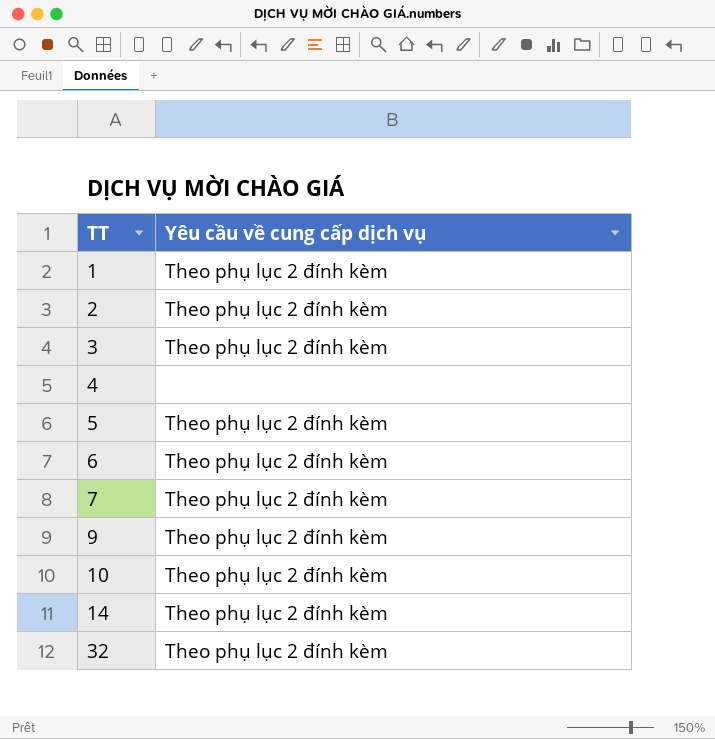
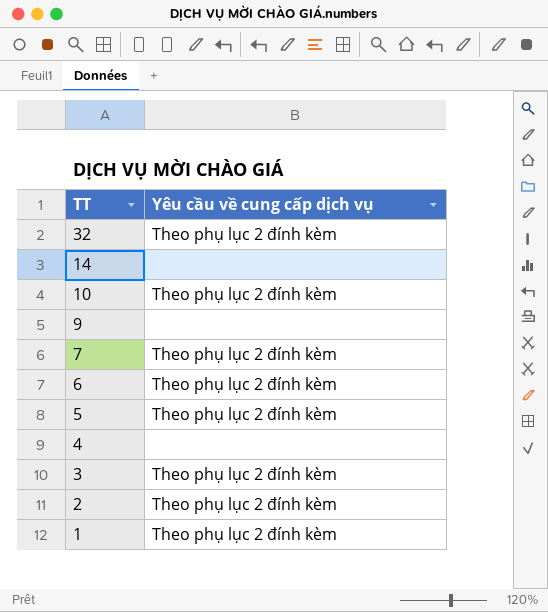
row order: TT ascending -> TT descending
14 | Yêu cầu về cung cấp dịch vụ: Theo phụ lục 2 đính kèm -> none
9 | Yêu cầu về cung cấp dịch vụ: Theo phụ lục 2 đính kèm -> none

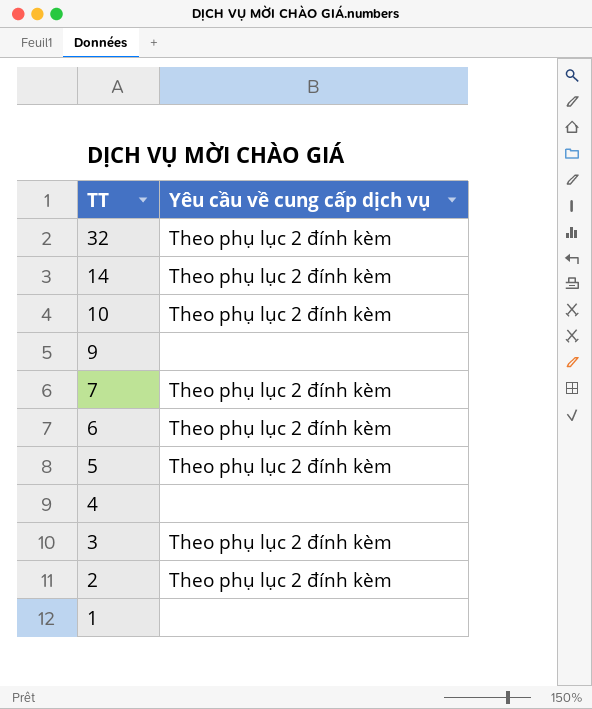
14 | Yêu cầu về cung cấp dịch vụ: none -> Theo phụ lục 2 đính kèm
1 | Yêu cầu về cung cấp dịch vụ: Theo phụ lục 2 đính kèm -> none

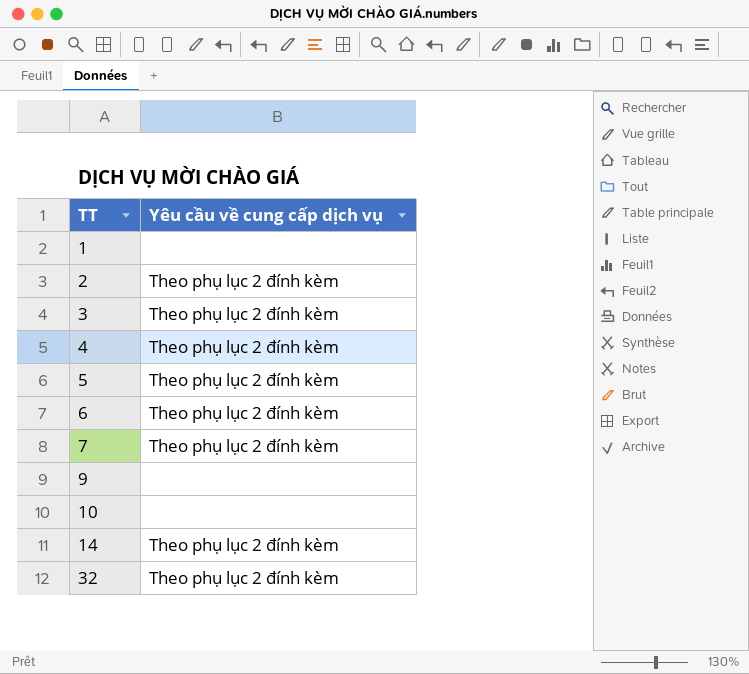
row order: TT descending -> TT ascending
4 | Yêu cầu về cung cấp dịch vụ: none -> Theo phụ lục 2 đính kèm
10 | Yêu cầu về cung cấp dịch vụ: Theo phụ lục 2 đính kèm -> none

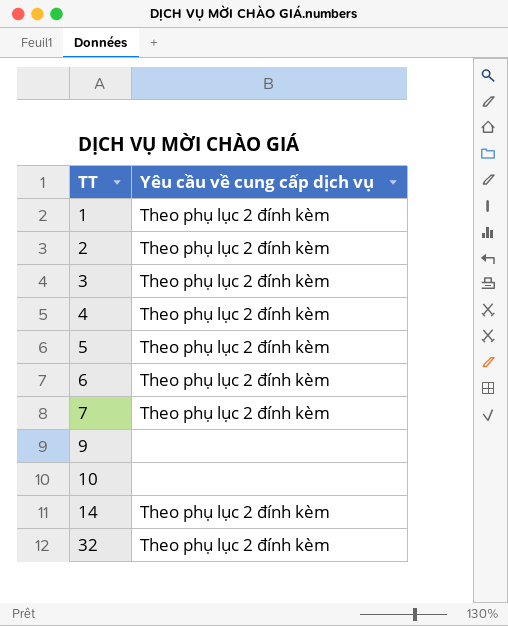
1 | Yêu cầu về cung cấp dịch vụ: none -> Theo phụ lục 2 đính kèm

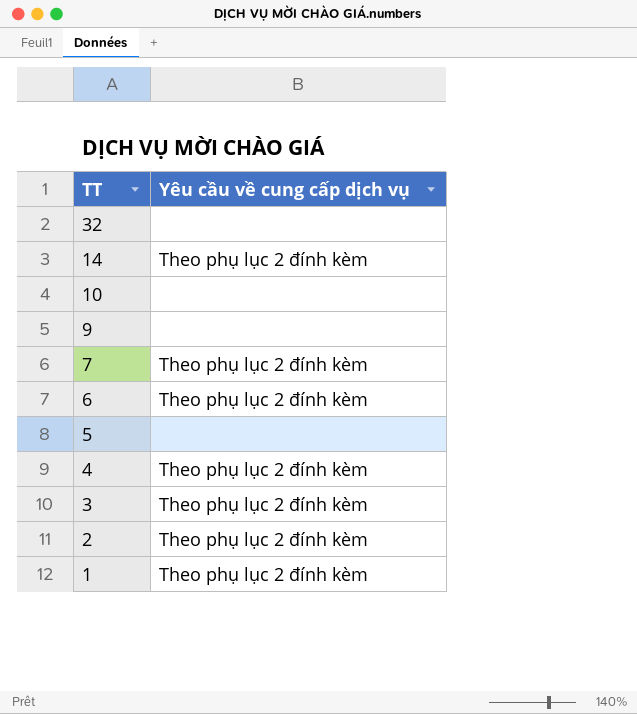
row order: TT ascending -> TT descending
32 | Yêu cầu về cung cấp dịch vụ: Theo phụ lục 2 đính kèm -> none
5 | Yêu cầu về cung cấp dịch vụ: Theo phụ lục 2 đính kèm -> none

